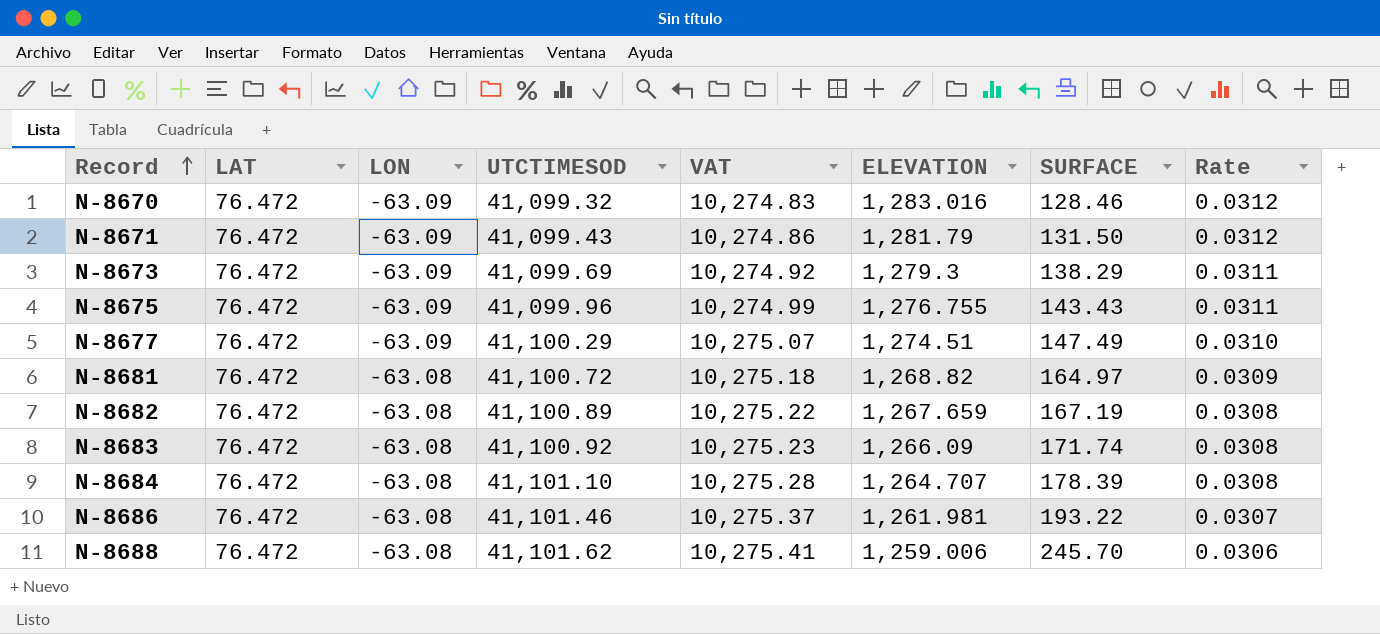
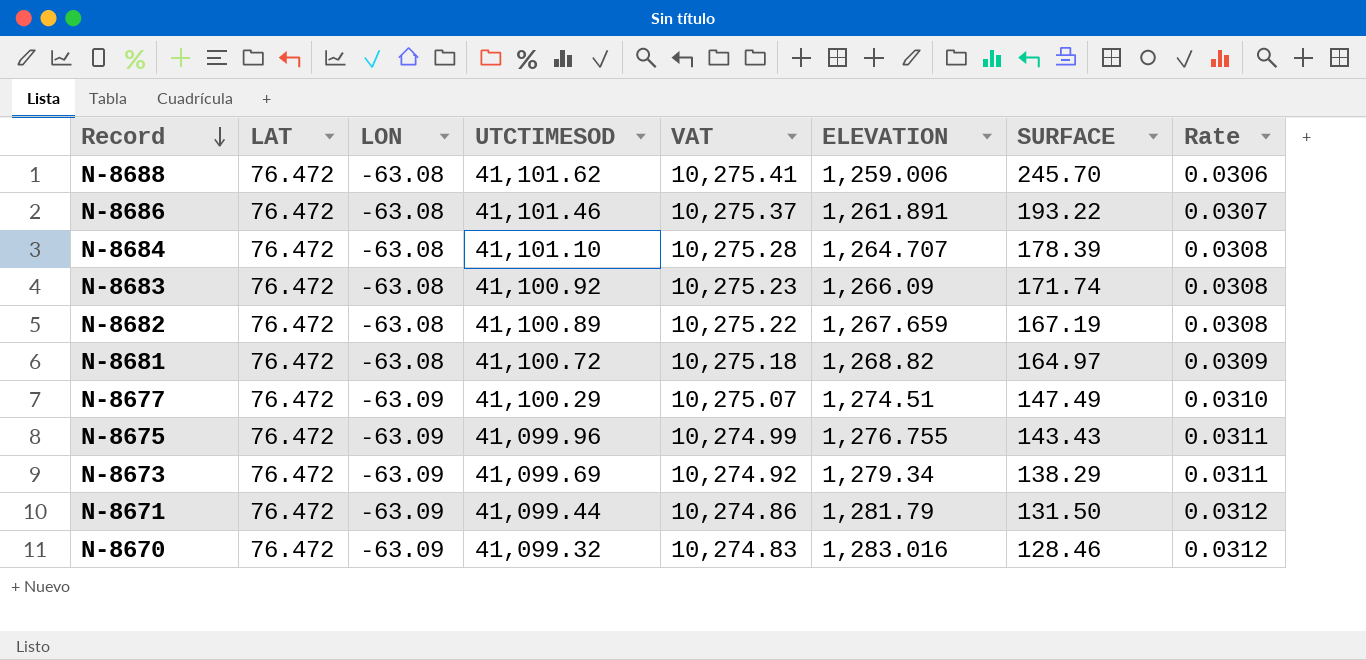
row order: Record ascending -> Record descending
N-8686 | ELEVATION: 1,261.981 -> 1,261.891
N-8673 | ELEVATION: 1,279.3 -> 1,279.34
N-8671 | UTCTIMESOD: 41,099.43 -> 41,099.44

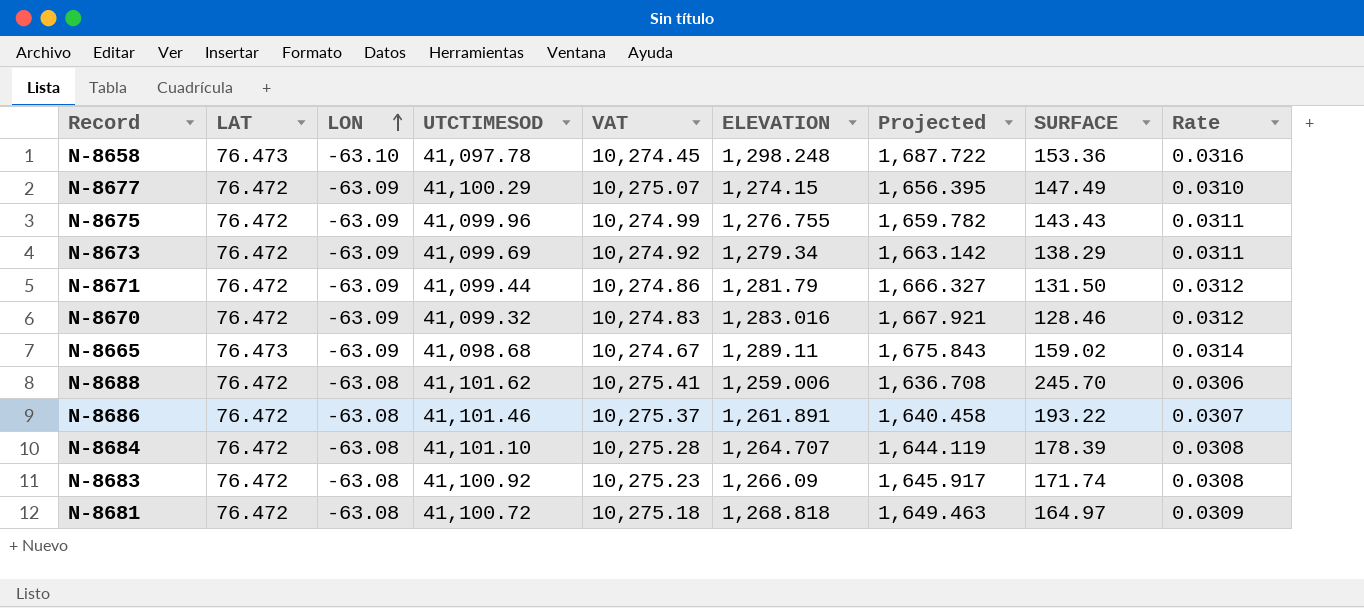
row order: Record descending -> LON ascending
column Projected | formula: none -> [ELEVATION] * 1.3
row N-8682: 76.472 | -63.08 | 41,100.89 | 10,275.22 | 1,267.659 | 167.19 | 0.0308 -> none
row N-8658: none -> 76.473 | -63.10 | 41,097.78 | 10,274.45 | 1,298.248 | 1,687.722 | 153.36 | 0.0316
N-8677 | ELEVATION: 1,274.51 -> 1,274.15
row N-8665: none -> 76.473 | -63.09 | 41,098.68 | 10,274.67 | 1,289.11 | 1,675.843 | 159.02 | 0.0314
N-8681 | ELEVATION: 1,268.82 -> 1,268.818

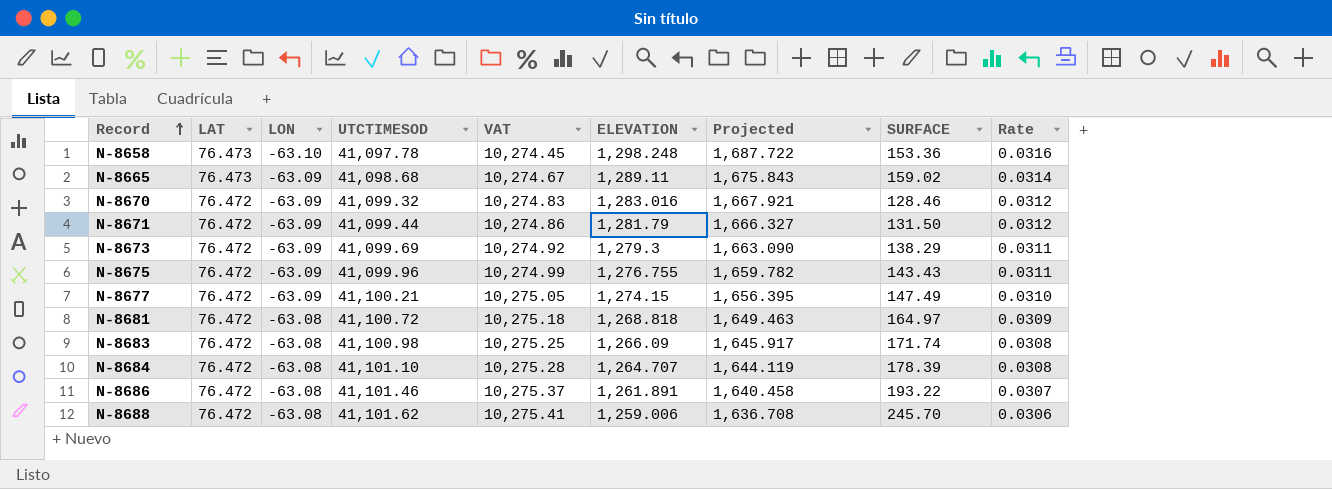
row order: LON ascending -> Record ascending
N-8673 | ELEVATION: 1,279.34 -> 1,279.3
N-8673 | Projected: 1,663.142 -> 1,663.090
N-8677 | UTCTIMESOD: 41,100.29 -> 41,100.21
N-8677 | VAT: 10,275.07 -> 10,275.05
N-8683 | UTCTIMESOD: 41,100.92 -> 41,100.98
N-8683 | VAT: 10,275.23 -> 10,275.25

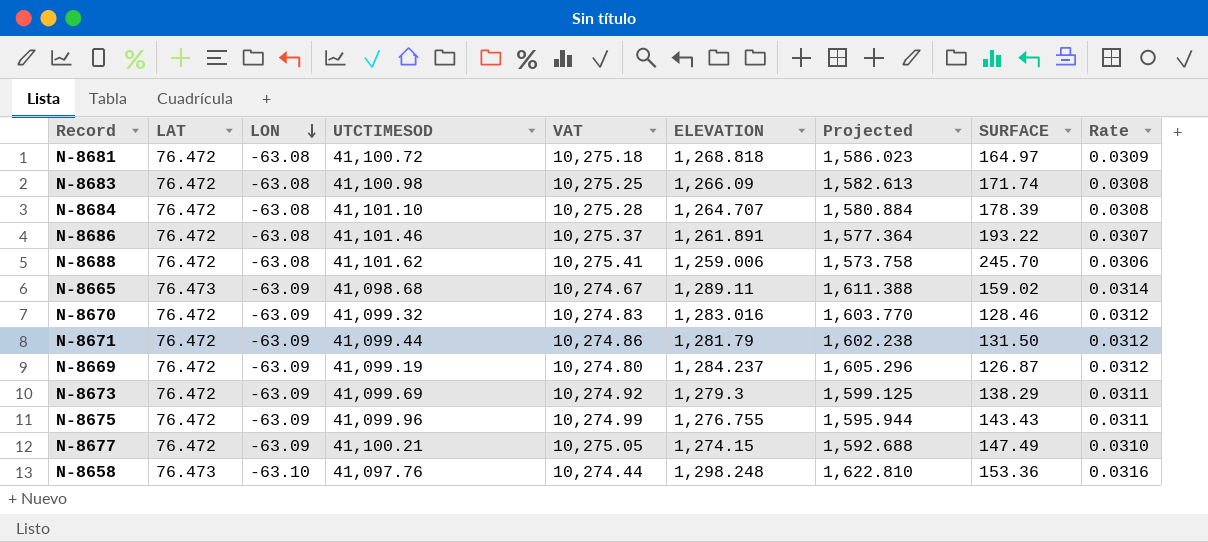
row order: Record ascending -> LON descending
column Projected | formula: [ELEVATION] * 1.3 -> [ELEVATION] * 1.25
row N-8669: none -> 76.472 | -63.09 | 41,099.19 | 10,274.80 | 1,284.237 | 1,605.296 | 126.87 | 0.0312
N-8658 | UTCTIMESOD: 41,097.78 -> 41,097.76
N-8658 | VAT: 10,274.45 -> 10,274.44

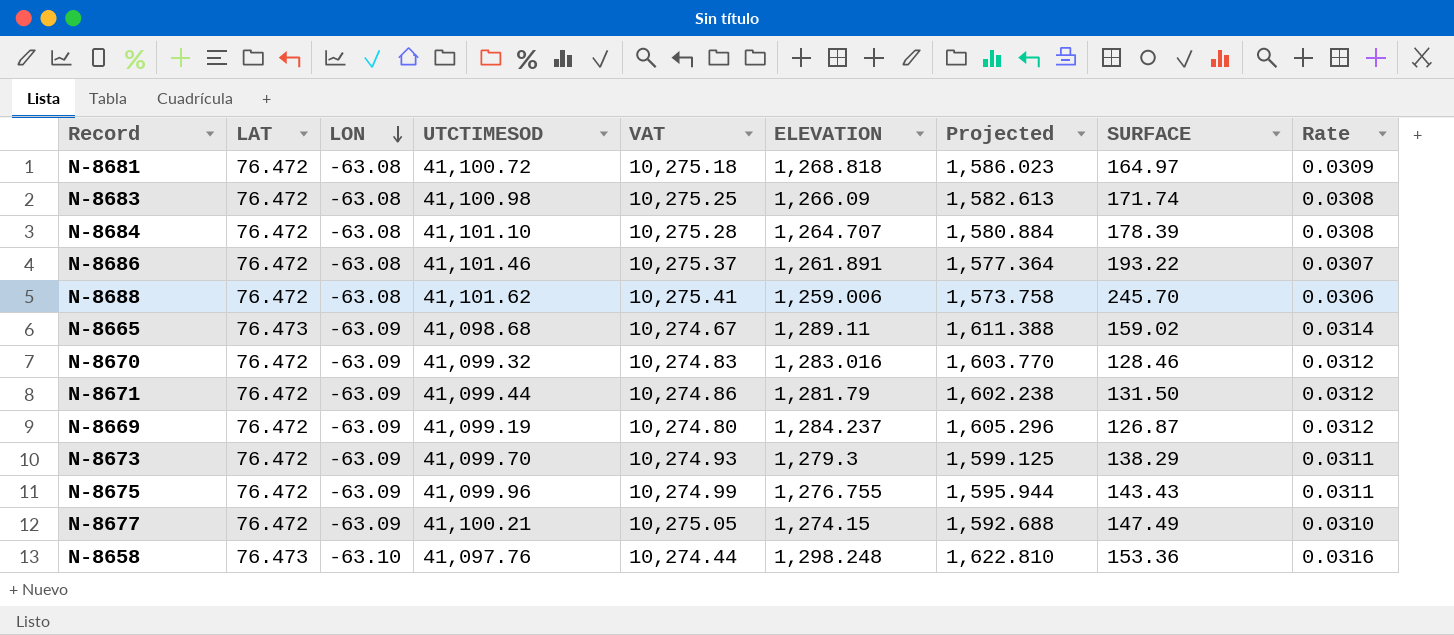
N-8673 | UTCTIMESOD: 41,099.69 -> 41,099.70
N-8673 | VAT: 10,274.92 -> 10,274.93

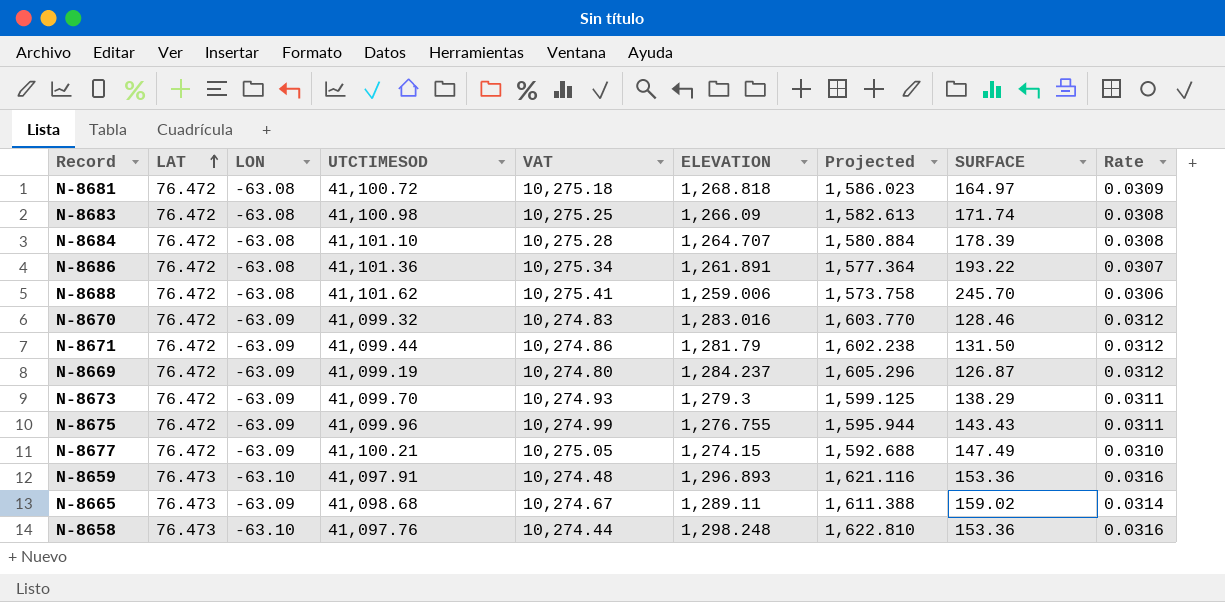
row order: LON descending -> LAT ascending
N-8686 | UTCTIMESOD: 41,101.46 -> 41,101.36
N-8686 | VAT: 10,275.37 -> 10,275.34
row N-8659: none -> 76.473 | -63.10 | 41,097.91 | 10,274.48 | 1,296.893 | 1,621.116 | 153.36 | 0.0316

